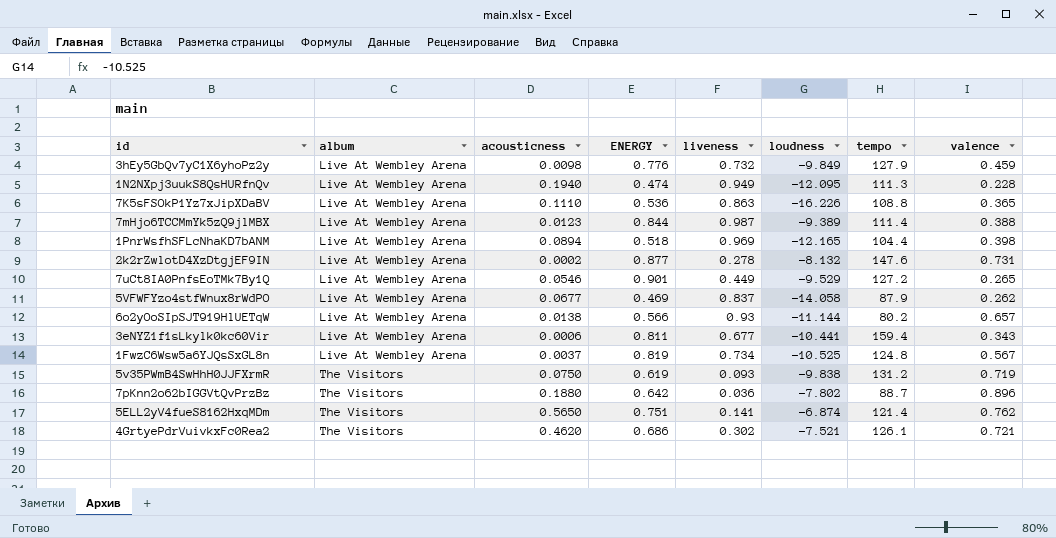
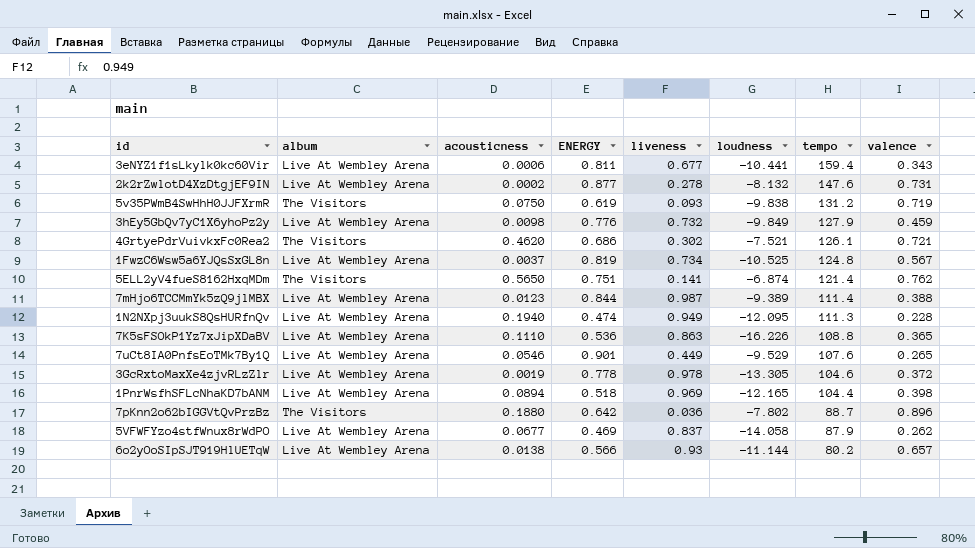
row order: album ascending -> tempo descending
7uCt8IA0PnfsEoTMk7By1Q | tempo: 127.2 -> 107.6
row 3GcRxtoMaxXe4zjvRLzZlr: none -> Live At Wembley Arena | 0.0019 | 0.778 | 0.978 | -13.305 | 104.6 | 0.372

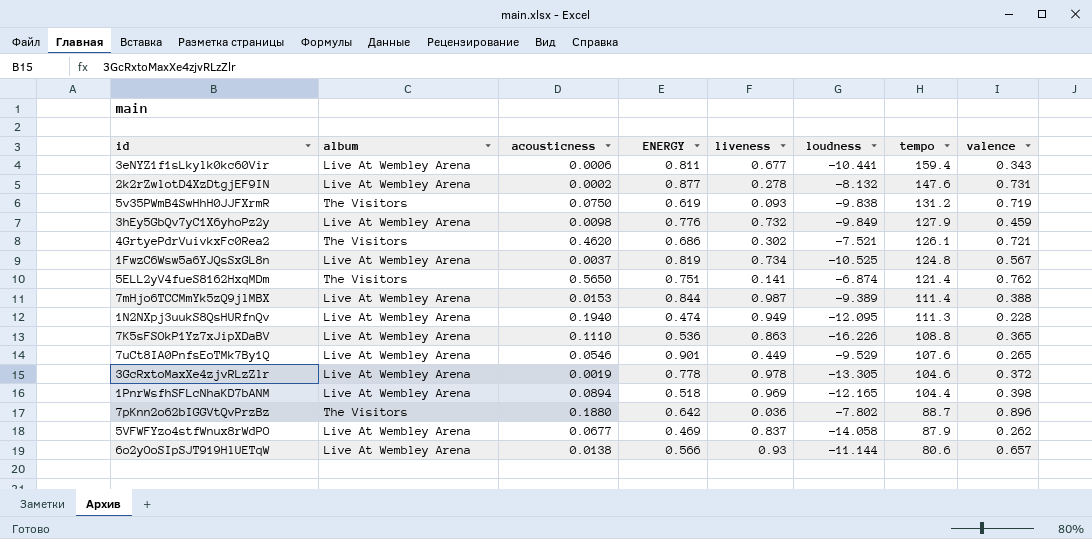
7mHjo6TCCMmYk5zQ9jlMBX | acousticness: 0.0123 -> 0.0153
6o2yOoSIpSJT919HlUETqW | tempo: 80.2 -> 80.6

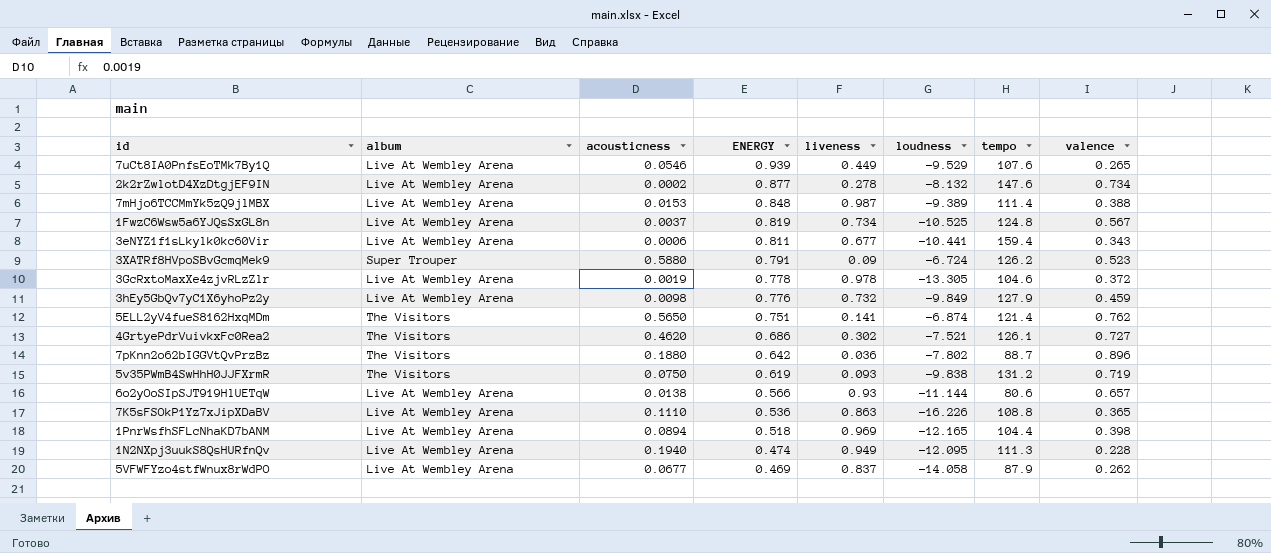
row order: tempo descending -> ENERGY descending
7uCt8IA0PnfsEoTMk7By1Q | ENERGY: 0.901 -> 0.939
2k2rZwlotD4XzDtgjEF9IN | valence: 0.731 -> 0.734
7mHjo6TCCMmYk5zQ9jlMBX | ENERGY: 0.844 -> 0.848
row 3XATRf8HVpoSBvGcmqMek9: none -> Super Trouper | 0.5880 | 0.791 | 0.09 | -6.724 | 126.2 | 0.523
4GrtyePdrVuivkxFc0Rea2 | valence: 0.721 -> 0.727

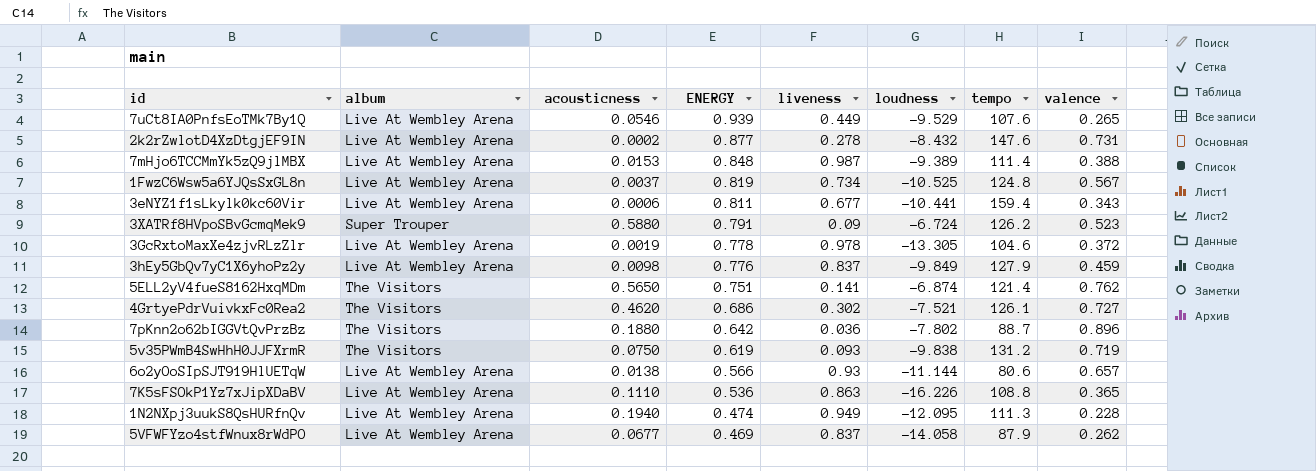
row 1PnrWsfhSFLcNhaKD7bANM: Live At Wembley Arena | 0.0894 | 0.518 | 0.969 | -12.165 | 104.4 | 0.398 -> none
2k2rZwlotD4XzDtgjEF9IN | loudness: -8.132 -> -8.432
2k2rZwlotD4XzDtgjEF9IN | valence: 0.734 -> 0.731
3hEy5GbQv7yC1X6yhoPz2y | liveness: 0.732 -> 0.837

